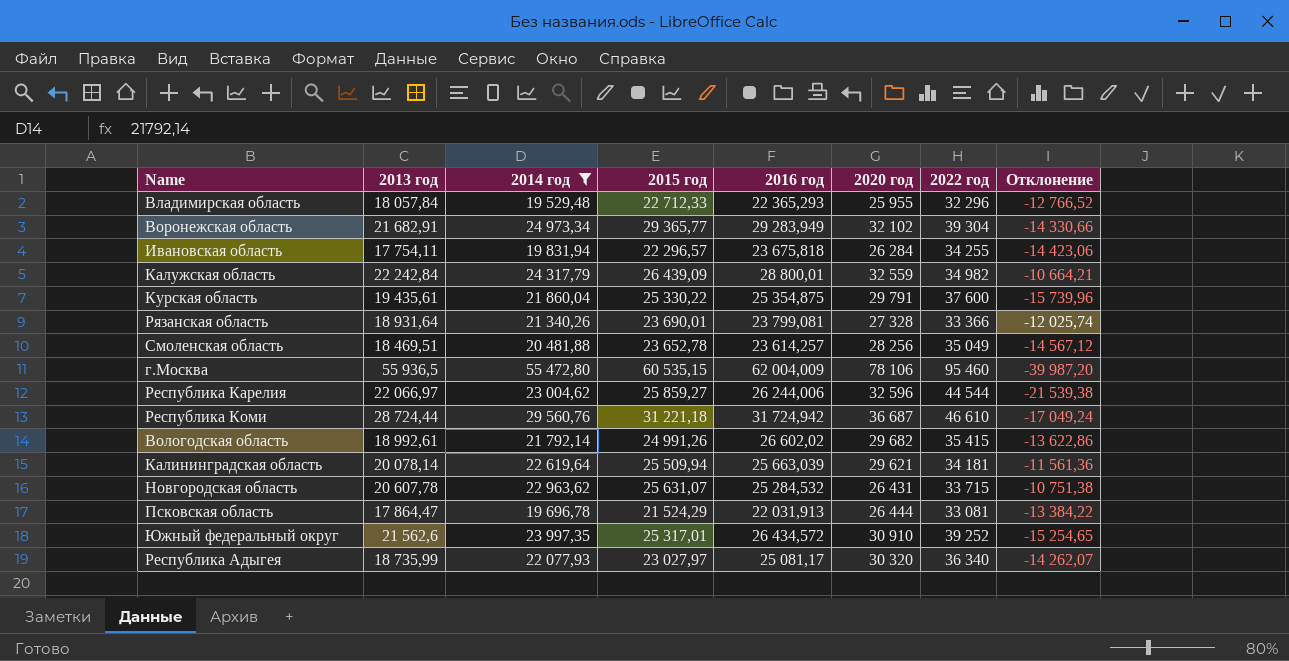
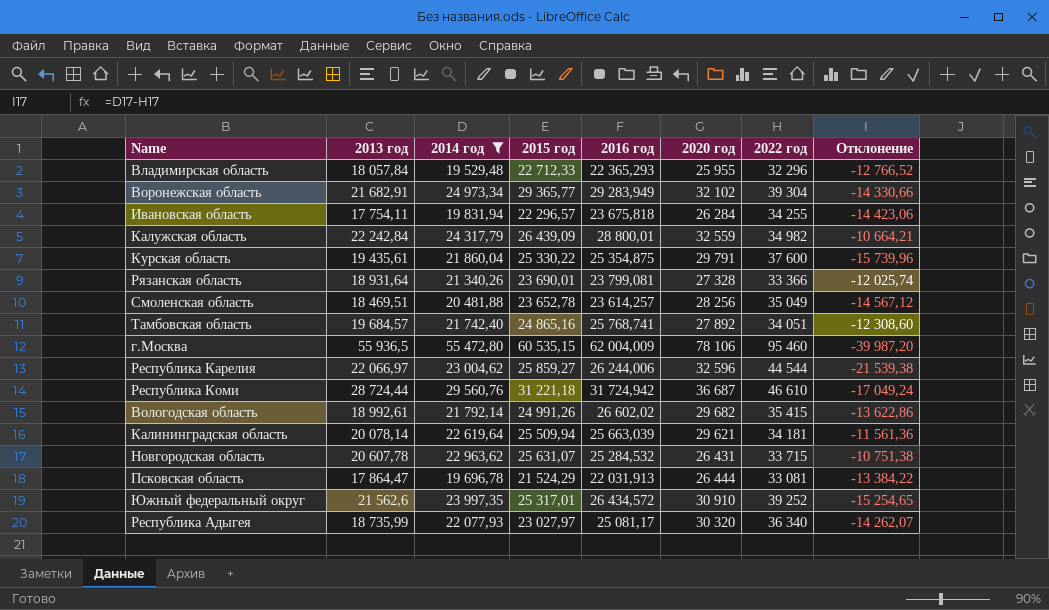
row Тамбовская область: none -> 19 684,57 | 21 742,40 | 24 865,16 | 25 768,741 | 27 892 | 34 051 | -12 308,60

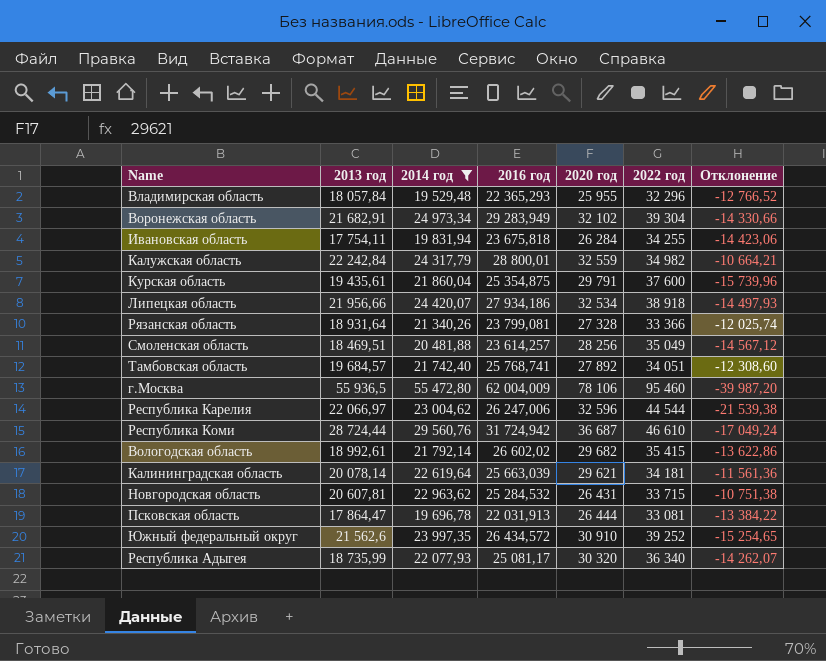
column 2015 год | position: 4 -> none
row Липецкая область: none -> 21 956,66 | 24 420,07 | 27 934,186 | 32 534 | 38 918 | -14 497,93
Республика Карелия | 2016 год: 26 244,006 -> 26 247,006
Новгородская область | 2013 год: 20 607,78 -> 20 607,81

